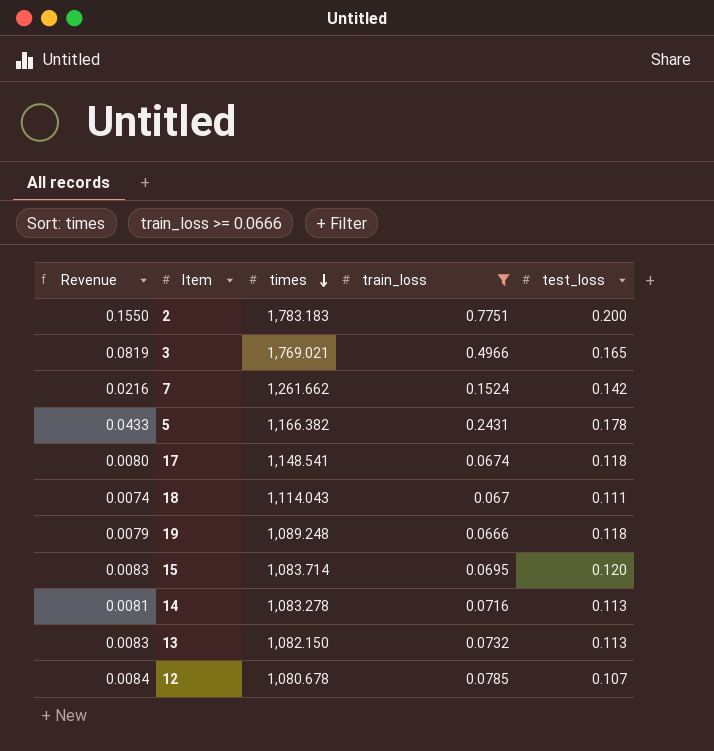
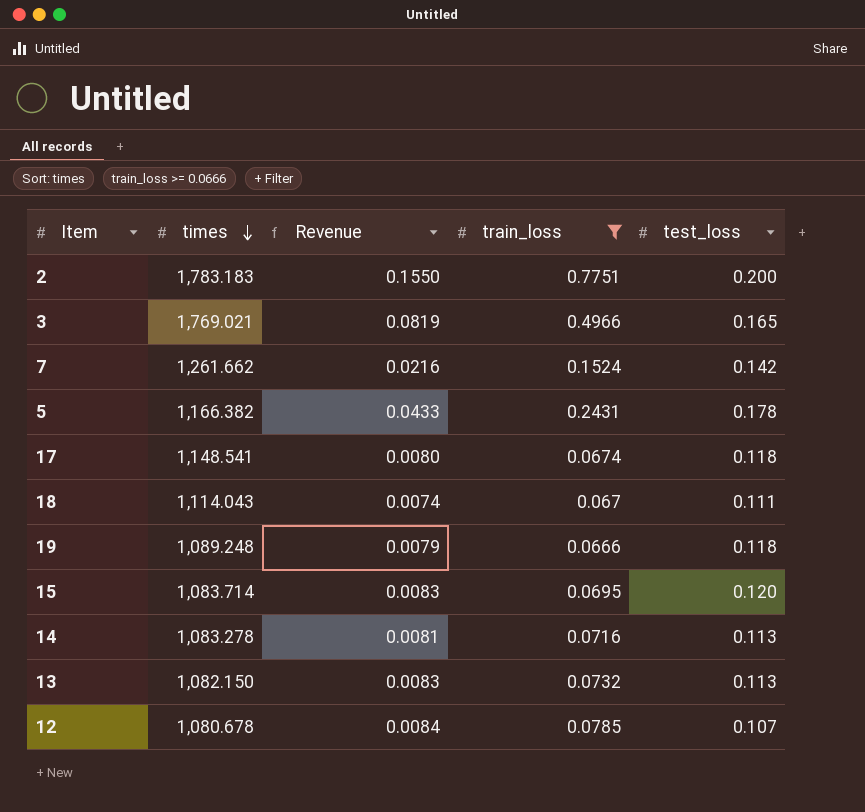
column Revenue | position: 1 -> 3

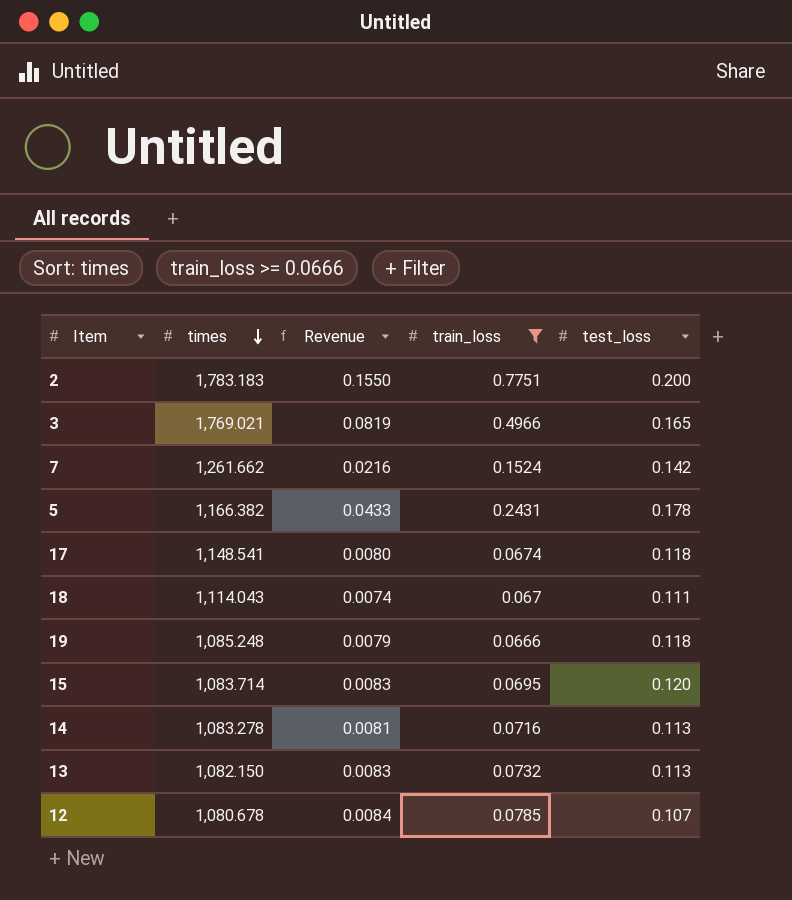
19 | times: 1,089.248 -> 1,085.248

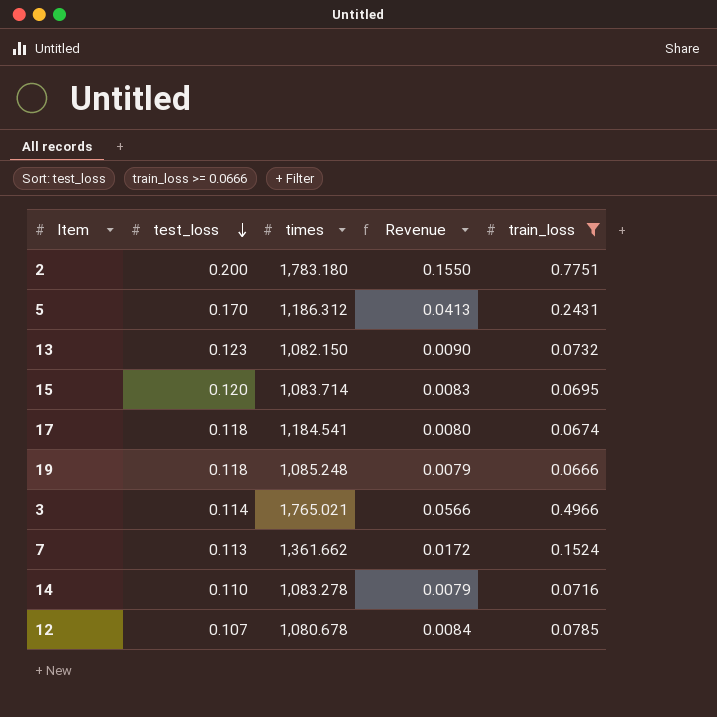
row order: times descending -> test_loss descending
column test_loss | position: 5 -> 2
row 18: 1,114.043 | 0.0074 | 0.067 | 0.111 -> none
2 | times: 1,783.183 -> 1,783.180
5 | test_loss: 0.178 -> 0.170
5 | times: 1,166.382 -> 1,186.312
5 | Revenue: 0.0433 -> 0.0413
13 | test_loss: 0.113 -> 0.123
13 | Revenue: 0.0083 -> 0.0090
17 | times: 1,148.541 -> 1,184.541
3 | test_loss: 0.165 -> 0.114
3 | times: 1,769.021 -> 1,765.021
3 | Revenue: 0.0819 -> 0.0566
7 | test_loss: 0.142 -> 0.113
7 | times: 1,261.662 -> 1,361.662
7 | Revenue: 0.0216 -> 0.0172
14 | test_loss: 0.113 -> 0.110
14 | Revenue: 0.0081 -> 0.0079

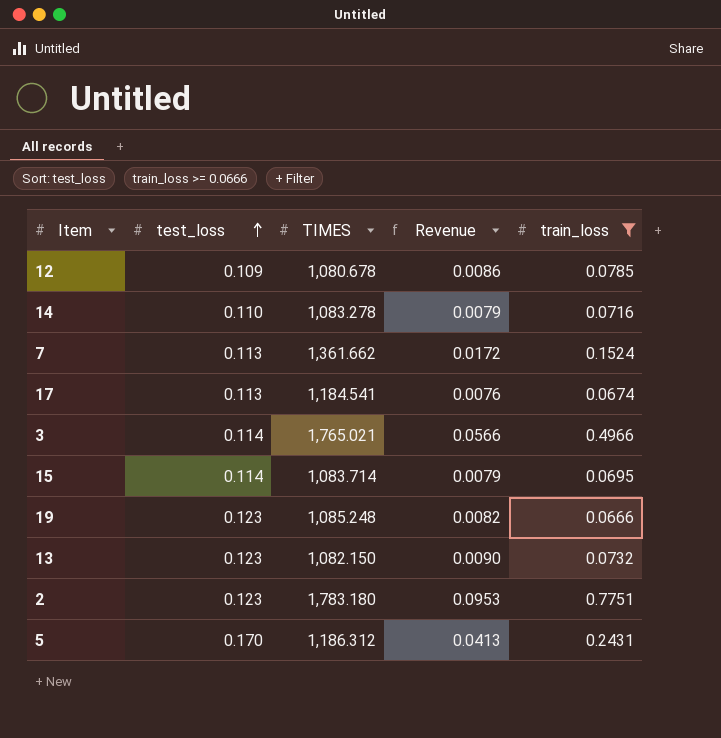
row order: test_loss descending -> test_loss ascending
column name: times -> TIMES
12 | test_loss: 0.107 -> 0.109
12 | Revenue: 0.0084 -> 0.0086
17 | test_loss: 0.118 -> 0.113
17 | Revenue: 0.0080 -> 0.0076
15 | test_loss: 0.120 -> 0.114
15 | Revenue: 0.0083 -> 0.0079
19 | test_loss: 0.118 -> 0.123
19 | Revenue: 0.0079 -> 0.0082
2 | test_loss: 0.200 -> 0.123
2 | Revenue: 0.1550 -> 0.0953

